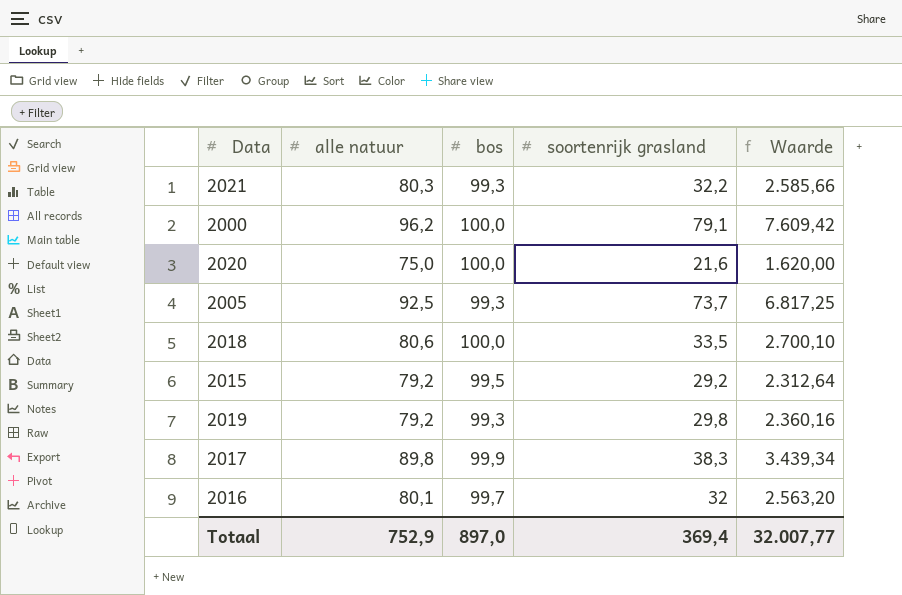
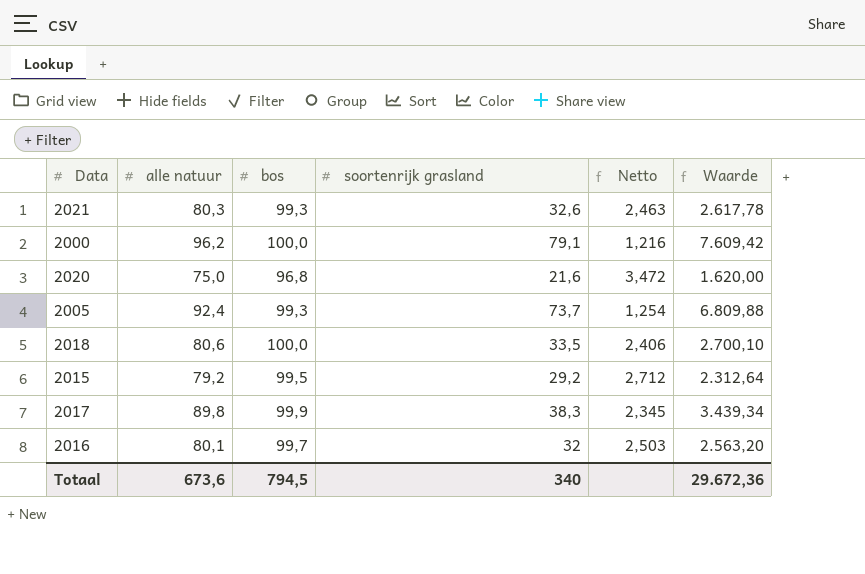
column Netto | formula: none -> [alle natuur] / [soortenrijk grasland]
row 2019: 79,2 | 99,3 | 29,8 | 2.360,16 -> none
2021 | soortenrijk grasland: 32,2 -> 32,6
2021 | Waarde: 2.585,66 -> 2.617,78
2020 | bos: 100,0 -> 96,8
2005 | alle natuur: 92,5 -> 92,4
2005 | Waarde: 6.817,25 -> 6.809,88
Totaal | alle natuur: 752,9 -> 673,6
Totaal | bos: 897,0 -> 794,5
Totaal | soortenrijk grasland: 369,4 -> 340
Totaal | Waarde: 32.007,77 -> 29.672,36

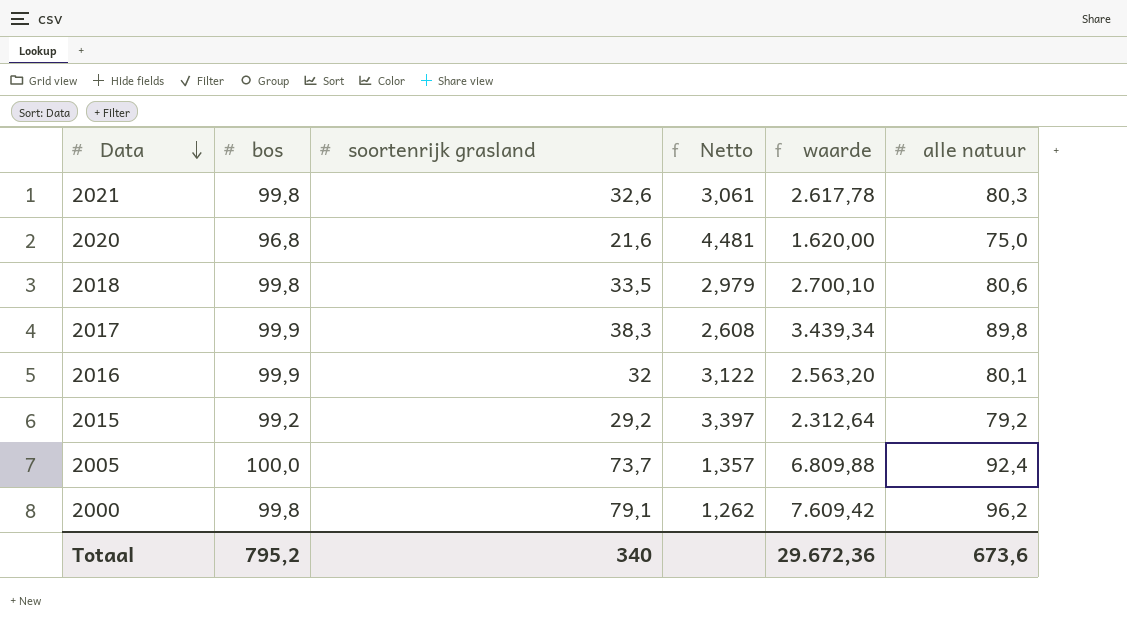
row order: none -> Data descending
column Netto | formula: [alle natuur] / [soortenrijk grasland] -> [bos] / [soortenrijk grasland]
column name: Waarde -> waarde
column alle natuur | position: 2 -> 6
2021 | bos: 99,3 -> 99,8
2018 | bos: 100,0 -> 99,8
2016 | bos: 99,7 -> 99,9
2015 | bos: 99,5 -> 99,2
2005 | bos: 99,3 -> 100,0
2000 | bos: 100,0 -> 99,8
Totaal | bos: 794,5 -> 795,2

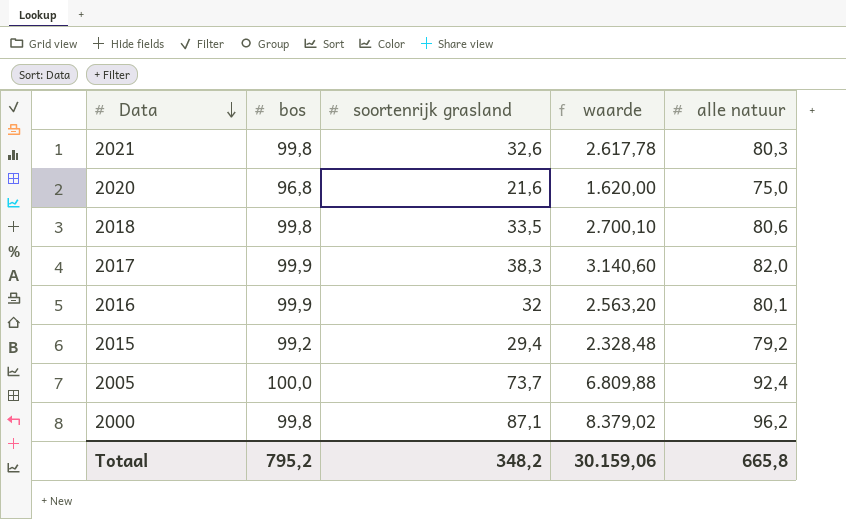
column Netto | formula: [bos] / [soortenrijk grasland] -> none
2017 | waarde: 3.439,34 -> 3.140,60
2017 | alle natuur: 89,8 -> 82,0
2015 | soortenrijk grasland: 29,2 -> 29,4
2015 | waarde: 2.312,64 -> 2.328,48
2000 | soortenrijk grasland: 79,1 -> 87,1
2000 | waarde: 7.609,42 -> 8.379,02
Totaal | soortenrijk grasland: 340 -> 348,2
Totaal | waarde: 29.672,36 -> 30.159,06
Totaal | alle natuur: 673,6 -> 665,8

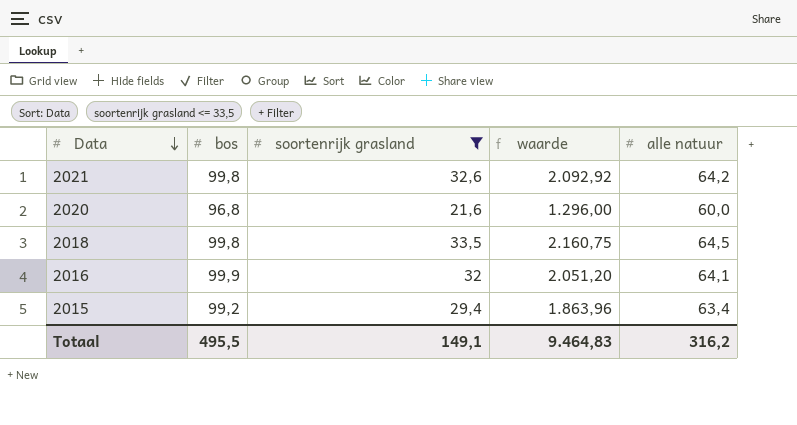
filter: none -> soortenrijk grasland <= 33,5
2021 | waarde: 2.617,78 -> 2.092,92
2021 | alle natuur: 80,3 -> 64,2
2020 | waarde: 1.620,00 -> 1.296,00
2020 | alle natuur: 75,0 -> 60,0
2018 | waarde: 2.700,10 -> 2.160,75
2018 | alle natuur: 80,6 -> 64,5
2016 | waarde: 2.563,20 -> 2.051,20
2016 | alle natuur: 80,1 -> 64,1
2015 | waarde: 2.328,48 -> 1.863,96
2015 | alle natuur: 79,2 -> 63,4
Totaal | bos: 795,2 -> 495,5
Totaal | soortenrijk grasland: 348,2 -> 149,1
Totaal | waarde: 30.159,06 -> 9.464,83
Totaal | alle natuur: 665,8 -> 316,2

